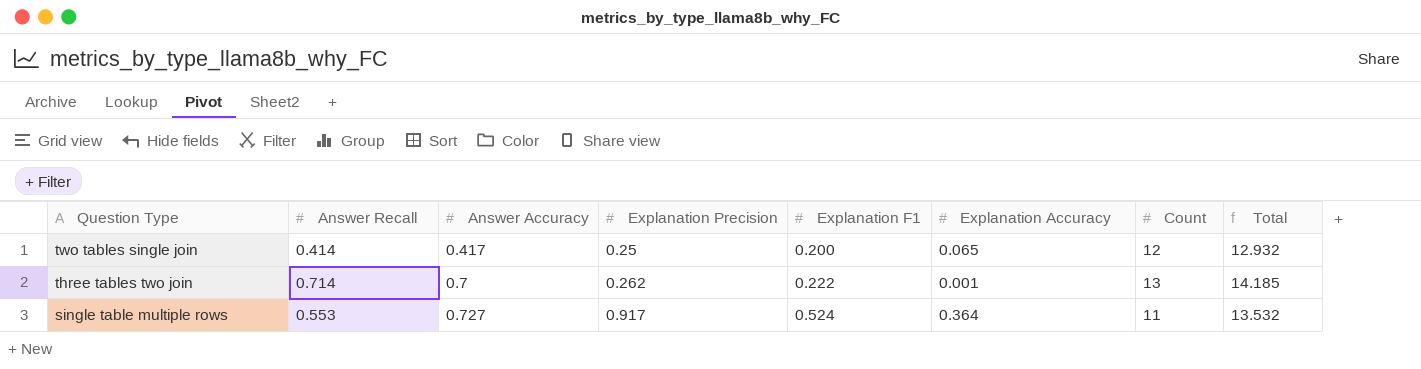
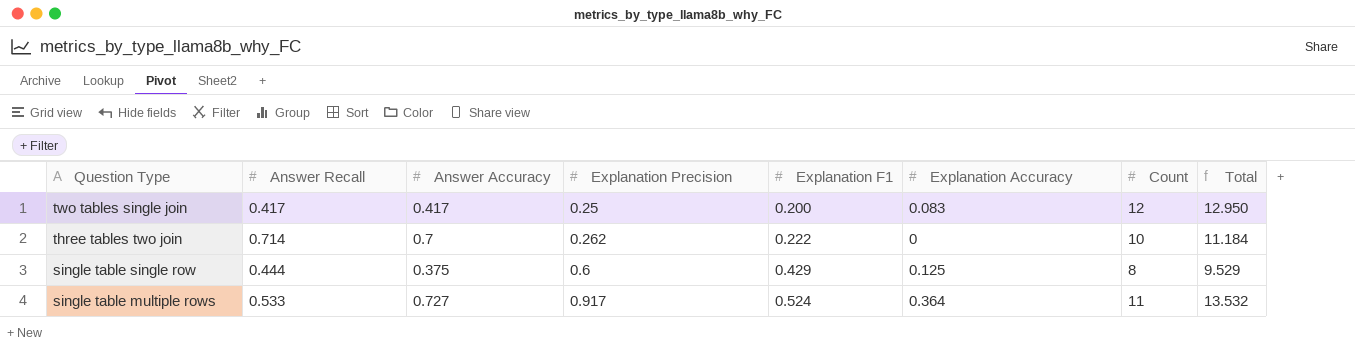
two tables single join | Answer Recall: 0.414 -> 0.417
two tables single join | Explanation Accuracy: 0.065 -> 0.083
two tables single join | Total: 12.932 -> 12.950
three tables two join | Explanation Accuracy: 0.001 -> 0
three tables two join | Count: 13 -> 10
three tables two join | Total: 14.185 -> 11.184
row single table single row: none -> 0.444 | 0.375 | 0.6 | 0.429 | 0.125 | 8 | 9.529
single table multiple rows | Answer Recall: 0.553 -> 0.533

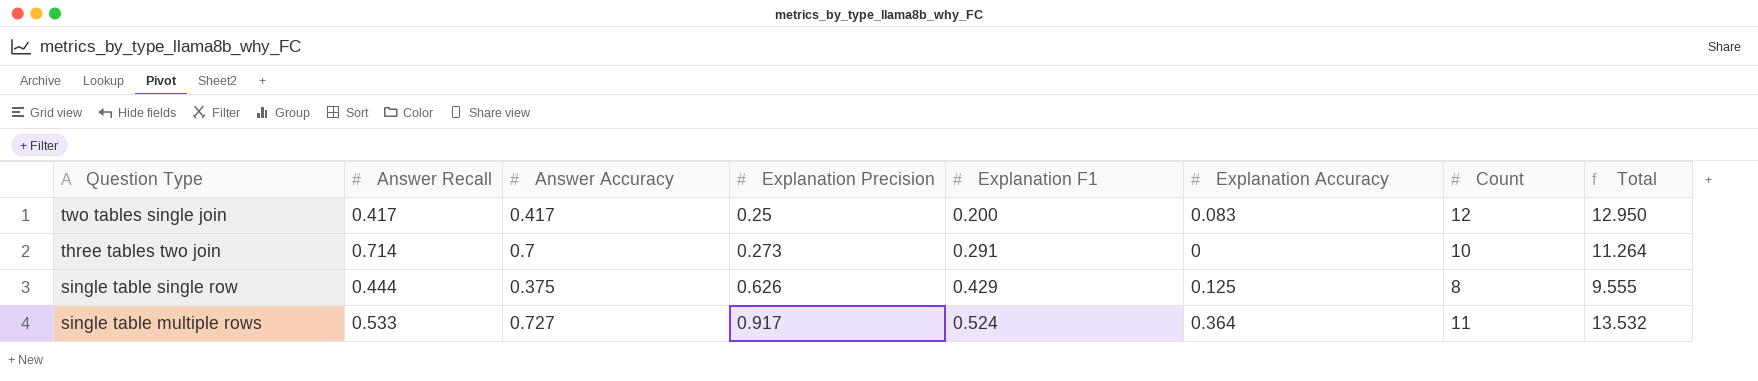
three tables two join | Explanation Precision: 0.262 -> 0.273
three tables two join | Explanation F1: 0.222 -> 0.291
three tables two join | Total: 11.184 -> 11.264
single table single row | Explanation Precision: 0.6 -> 0.626
single table single row | Total: 9.529 -> 9.555

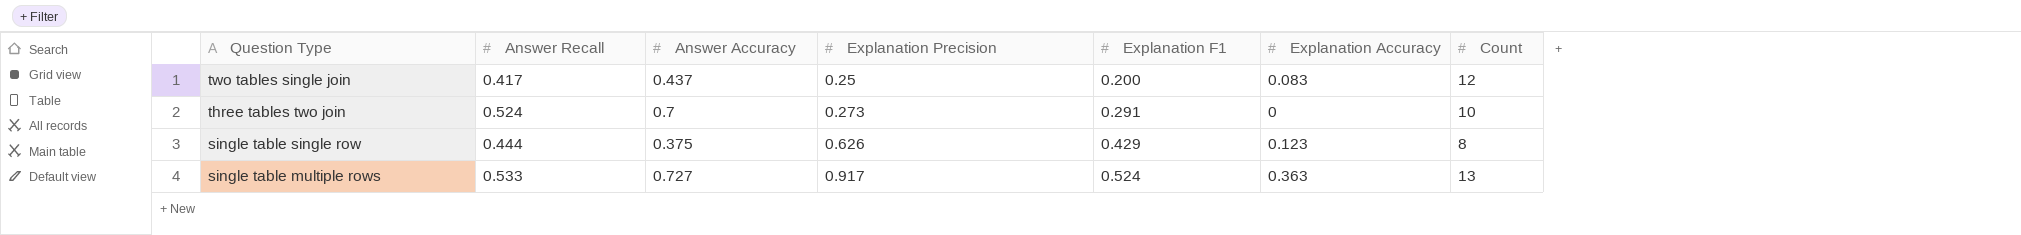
column Total | formula: [Answer Accuracy] + [Explanation Precision] + [Explanation F1] + [Explanation Accuracy] + [Count] -> none
two tables single join | Answer Accuracy: 0.417 -> 0.437
three tables two join | Answer Recall: 0.714 -> 0.524
single table single row | Explanation Accuracy: 0.125 -> 0.123
single table multiple rows | Explanation Accuracy: 0.364 -> 0.363
single table multiple rows | Count: 11 -> 13

